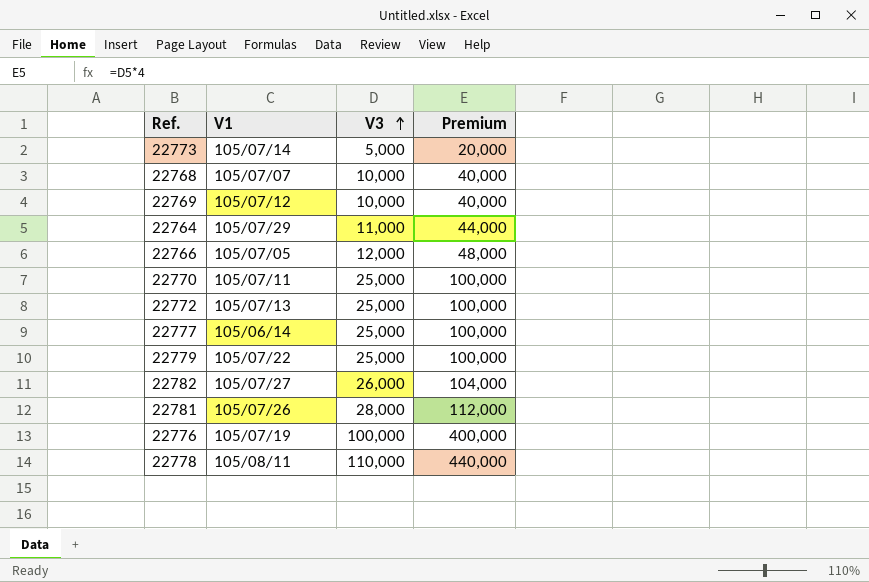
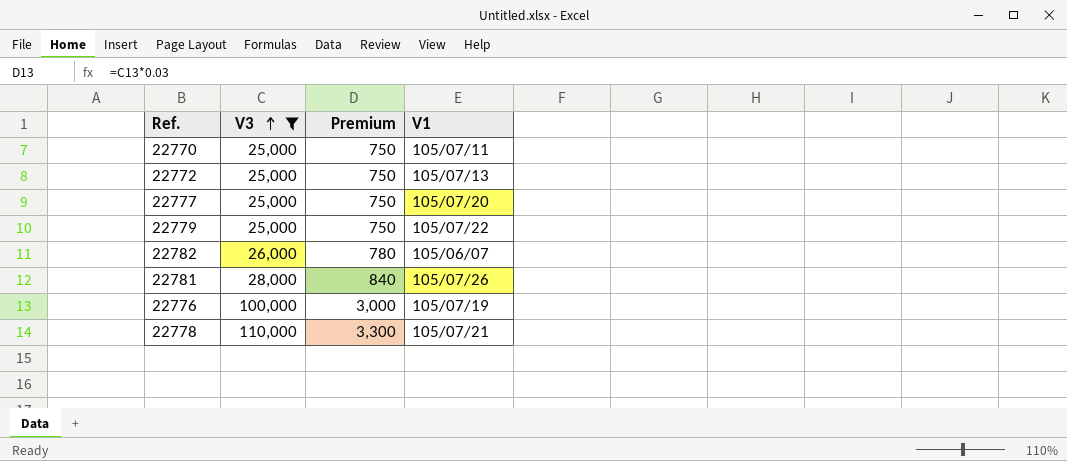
filter: none -> V3 >= 25,000
column Premium | formula: [V3] * 4 -> [V3] * 0.03
column V1 | position: 2 -> 4
22777 | V1: 105/06/14 -> 105/07/20
22782 | V1: 105/07/27 -> 105/06/07
22778 | V1: 105/08/11 -> 105/07/21

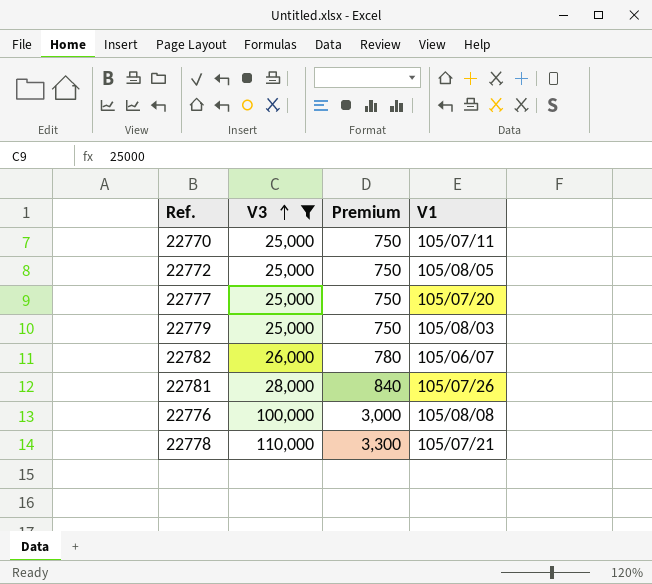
22772 | V1: 105/07/13 -> 105/08/05
22779 | V1: 105/07/22 -> 105/08/03
22776 | V1: 105/07/19 -> 105/08/08

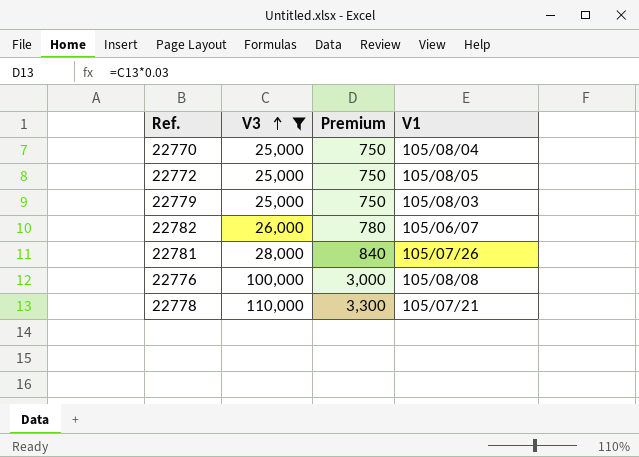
row 22777: 25,000 | 750 | 105/07/20 -> none
22770 | V1: 105/07/11 -> 105/08/04

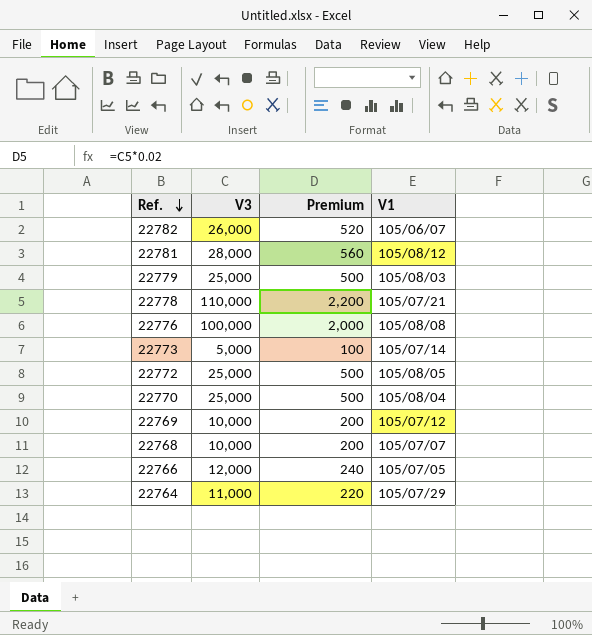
filter: V3 >= 25,000 -> none
row order: V3 ascending -> Ref. descending
column Premium | formula: [V3] * 0.03 -> [V3] * 0.02
22781 | V1: 105/07/26 -> 105/08/12

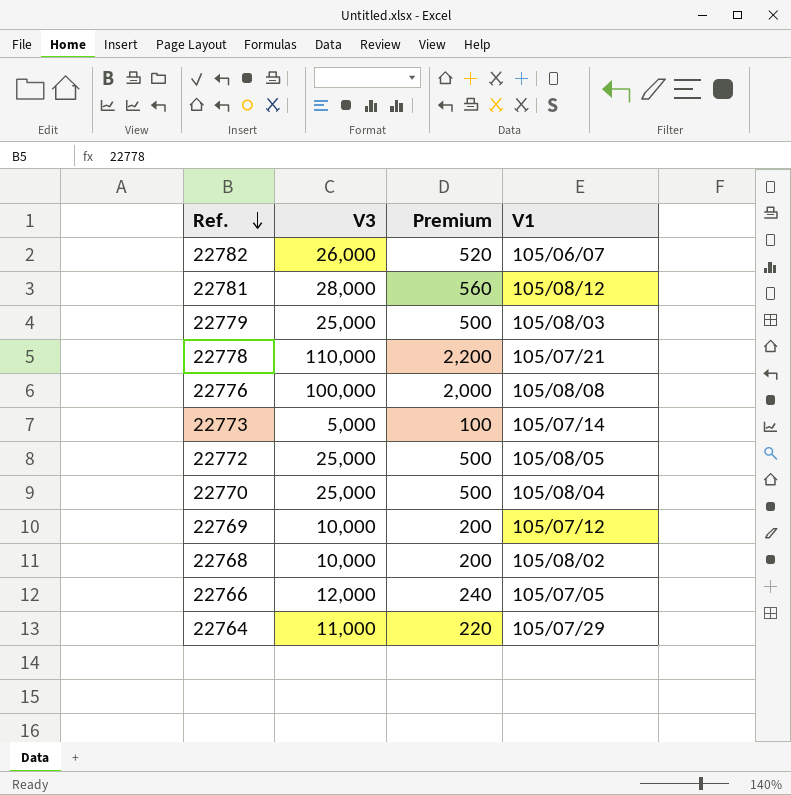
22768 | V1: 105/07/07 -> 105/08/02

